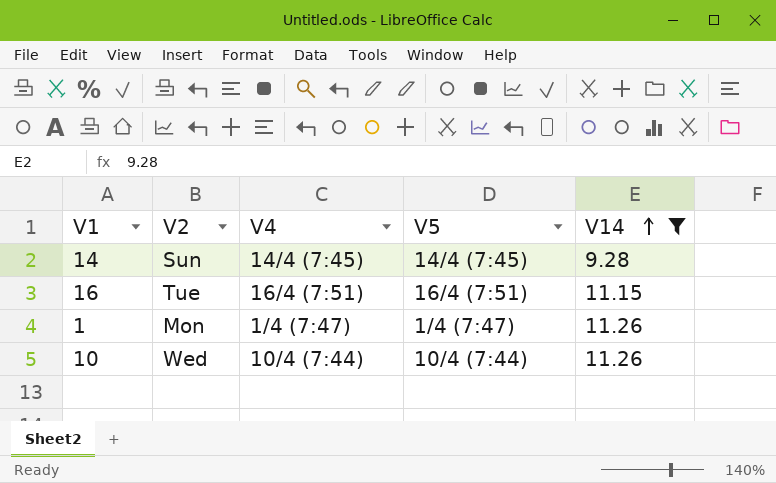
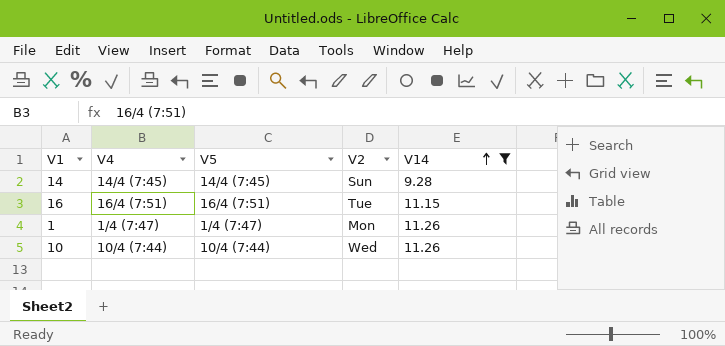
column V2 | position: 2 -> 4

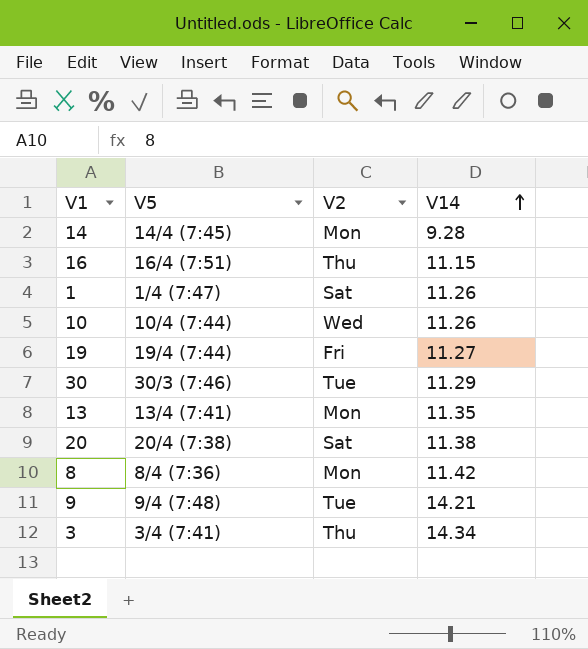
filter: V14 <= 11.26 -> none
column V4 | position: 2 -> none
14 | V2: Sun -> Mon
16 | V2: Tue -> Thu
1 | V2: Mon -> Sat

